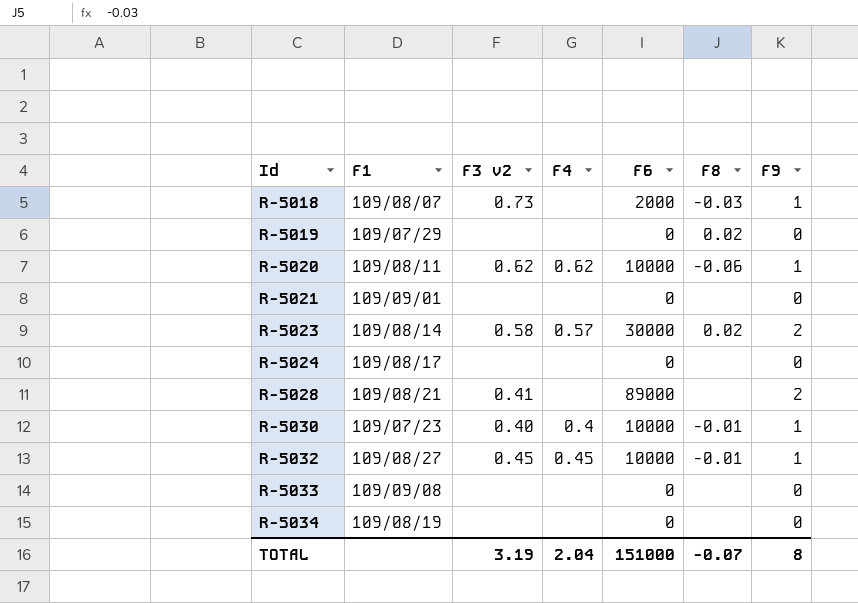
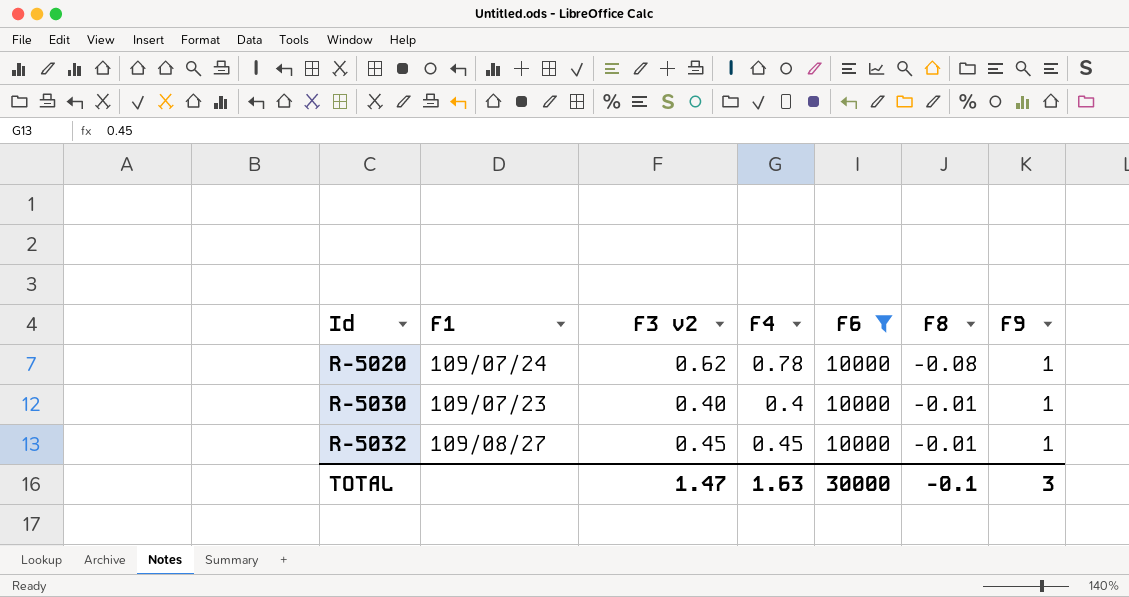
filter: none -> F6 = 10000
R-5020 | F1: 109/08/11 -> 109/07/24
R-5020 | F4: 0.62 -> 0.78
R-5020 | F8: -0.06 -> -0.08
TOTAL | F3 v2: 3.19 -> 1.47
TOTAL | F4: 2.04 -> 1.63
TOTAL | F6: 151000 -> 30000
TOTAL | F8: -0.07 -> -0.1
TOTAL | F9: 8 -> 3

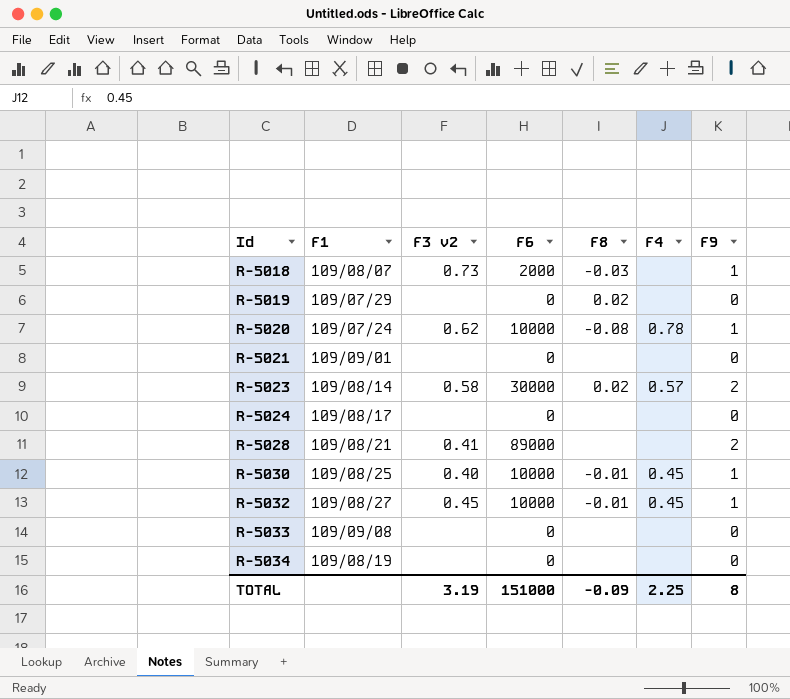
filter: F6 = 10000 -> none
column F4 | position: 4 -> 6
R-5030 | F1: 109/07/23 -> 109/08/25
R-5030 | F4: 0.4 -> 0.45
TOTAL | F3 v2: 1.47 -> 3.19
TOTAL | F6: 30000 -> 151000
TOTAL | F8: -0.1 -> -0.09
TOTAL | F4: 1.63 -> 2.25
TOTAL | F9: 3 -> 8

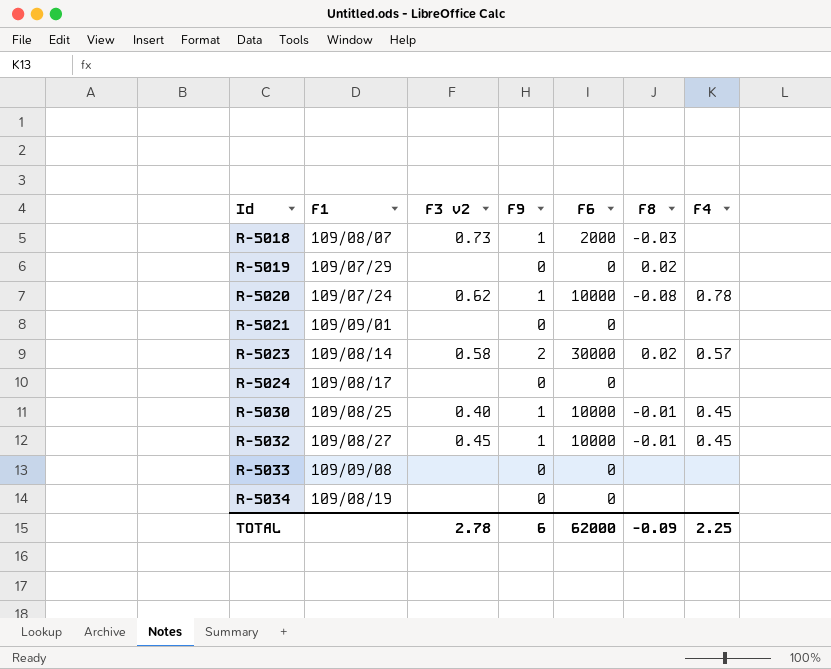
column F9 | position: 7 -> 4
row R-5028: 109/08/21 | 0.41 | 89000 | none | none | 2 -> none
TOTAL | F3 v2: 3.19 -> 2.78
TOTAL | F9: 8 -> 6
TOTAL | F6: 151000 -> 62000

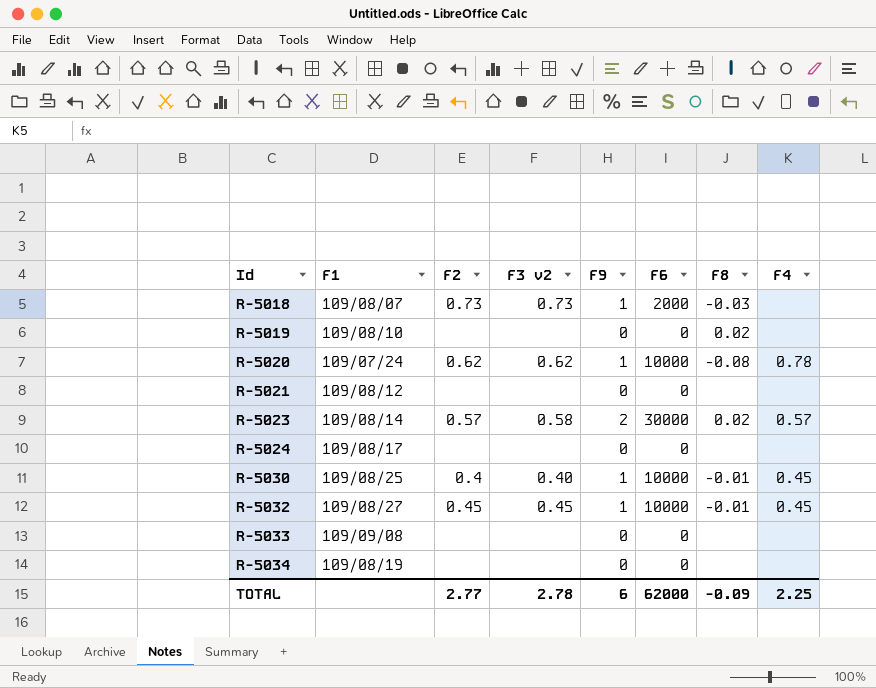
column F2 | position: none -> 3
R-5019 | F1: 109/07/29 -> 109/08/10
R-5021 | F1: 109/09/01 -> 109/08/12

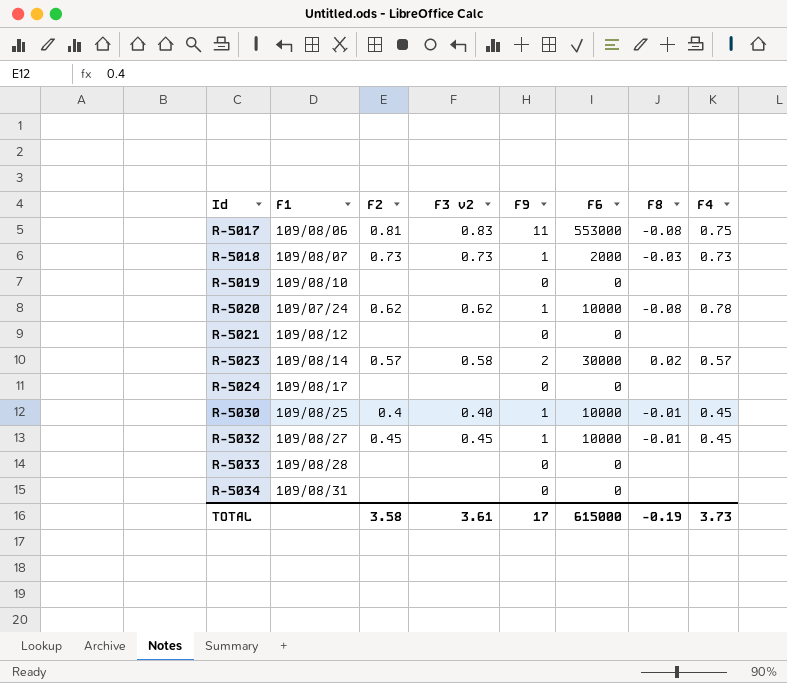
row R-5017: none -> 109/08/06 | 0.81 | 0.83 | 11 | 553000 | -0.08 | 0.75
R-5018 | F4: none -> 0.73
R-5019 | F8: 0.02 -> none
R-5033 | F1: 109/09/08 -> 109/08/28
R-5034 | F1: 109/08/19 -> 109/08/31
TOTAL | F2: 2.77 -> 3.58
TOTAL | F3 v2: 2.78 -> 3.61
TOTAL | F9: 6 -> 17
TOTAL | F6: 62000 -> 615000
TOTAL | F8: -0.09 -> -0.19
TOTAL | F4: 2.25 -> 3.73

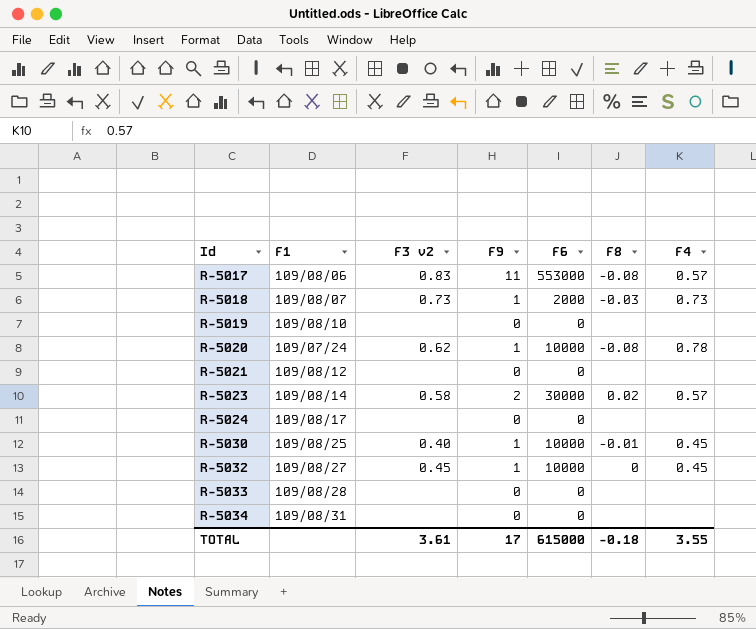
column F2 | position: 3 -> none
R-5017 | F4: 0.75 -> 0.57
R-5032 | F8: -0.01 -> 0
TOTAL | F8: -0.19 -> -0.18
TOTAL | F4: 3.73 -> 3.55

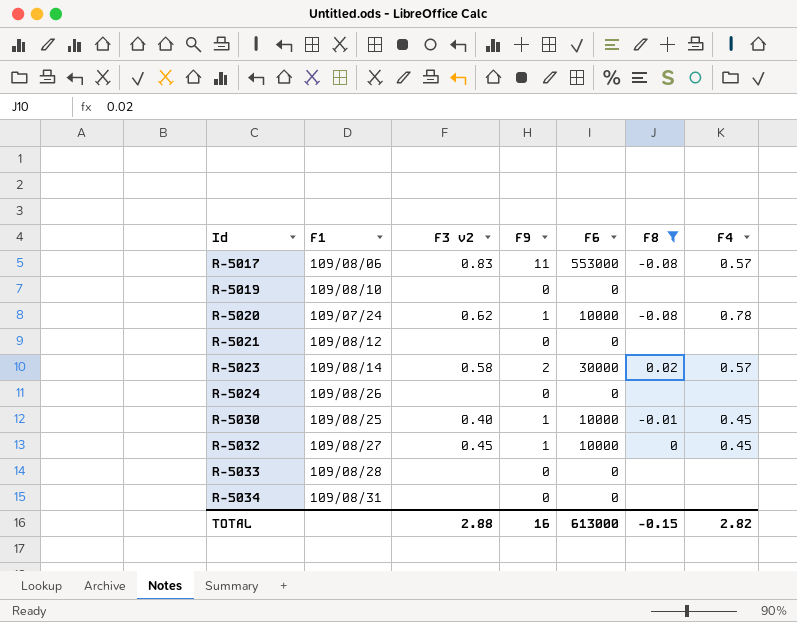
filter: none -> F8 != -0.03
R-5024 | F1: 109/08/17 -> 109/08/26
TOTAL | F3 v2: 3.61 -> 2.88
TOTAL | F9: 17 -> 16
TOTAL | F6: 615000 -> 613000
TOTAL | F8: -0.18 -> -0.15
TOTAL | F4: 3.55 -> 2.82

